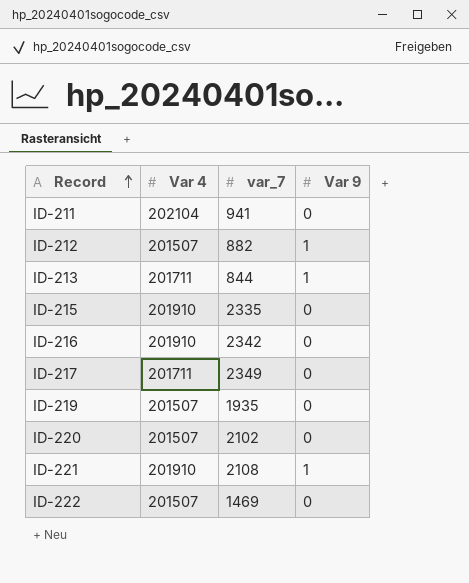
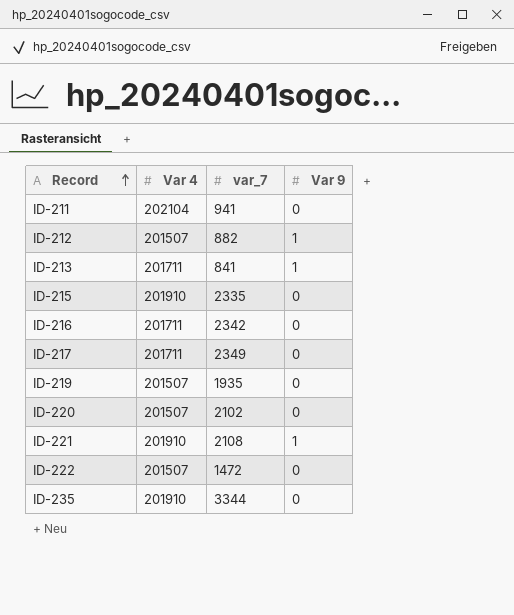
ID-213 | var_7: 844 -> 841
ID-216 | Var 4: 201910 -> 201711
ID-222 | var_7: 1469 -> 1472
row ID-235: none -> 201910 | 3344 | 0

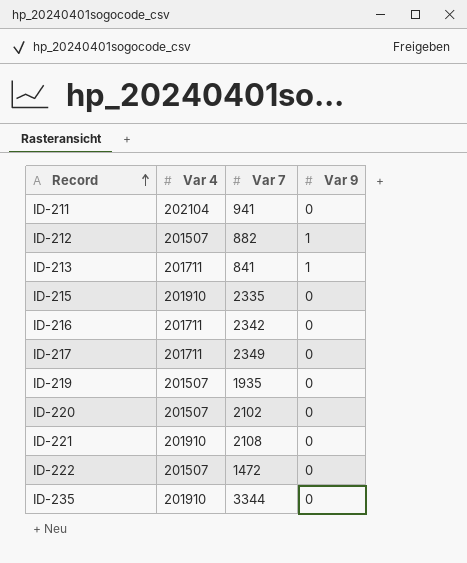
column name: var_7 -> Var 7
ID-221 | Var 9: 1 -> 0

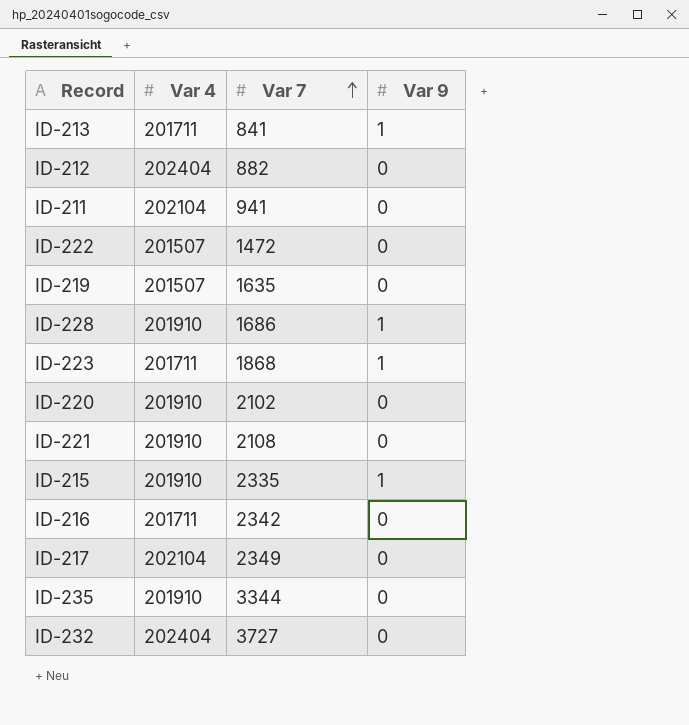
row order: Record ascending -> Var 7 ascending
ID-212 | Var 4: 201507 -> 202404
ID-212 | Var 9: 1 -> 0
ID-219 | Var 7: 1935 -> 1635
row ID-228: none -> 201910 | 1686 | 1
row ID-223: none -> 201711 | 1868 | 1
ID-220 | Var 4: 201507 -> 201910
ID-215 | Var 9: 0 -> 1
ID-217 | Var 4: 201711 -> 202104
row ID-232: none -> 202404 | 3727 | 0

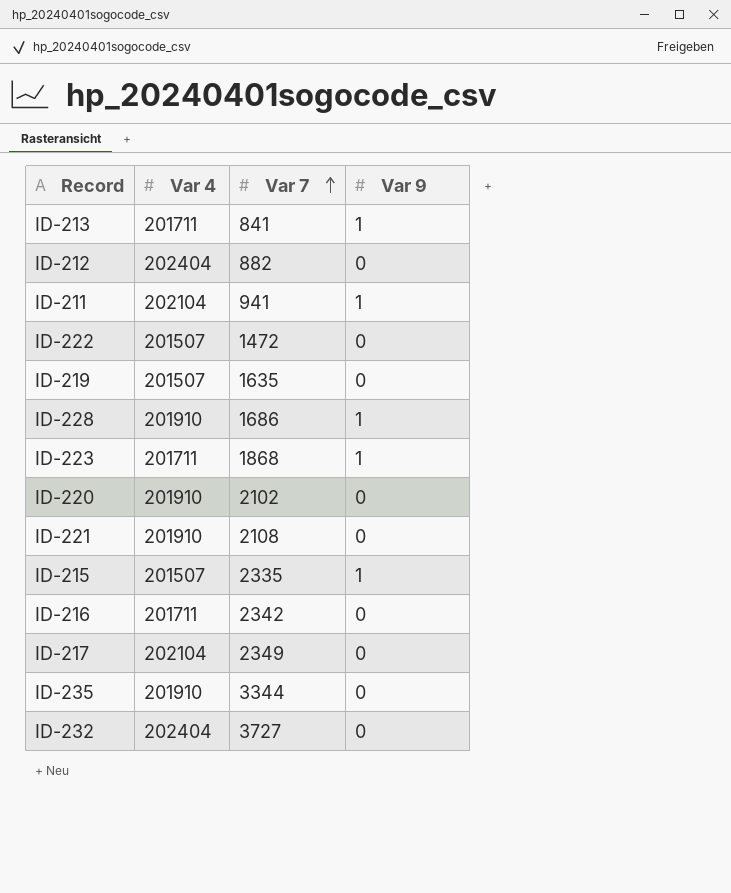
ID-211 | Var 9: 0 -> 1
ID-215 | Var 4: 201910 -> 201507

